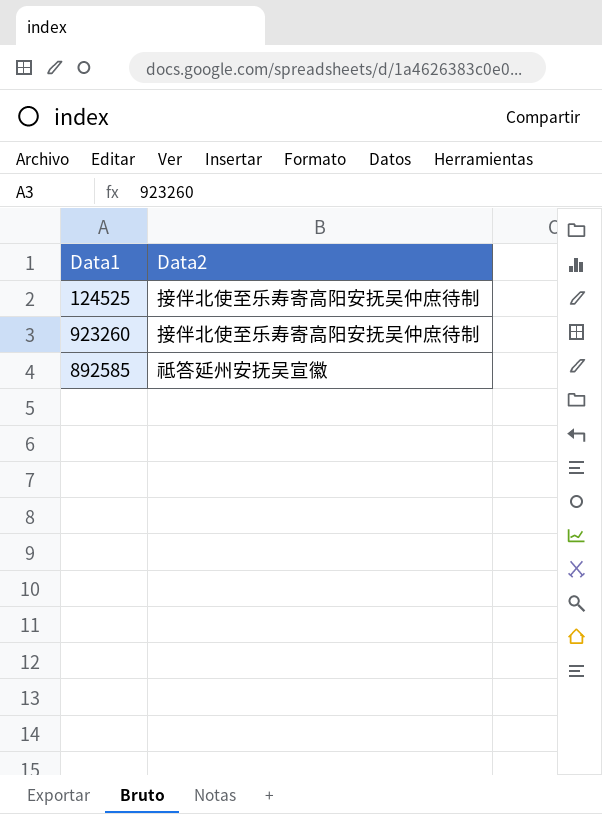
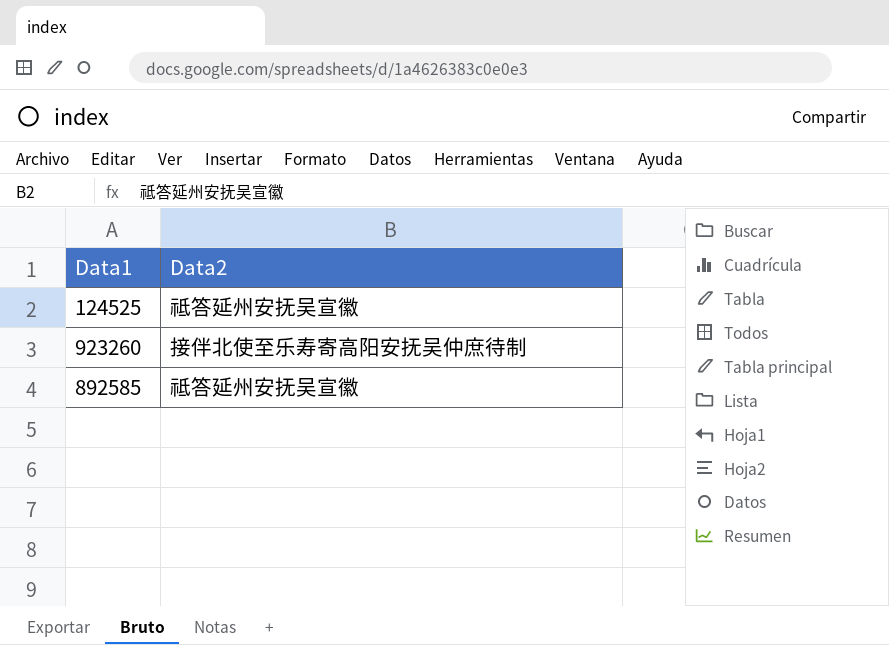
124525 | Data2: 接伴北使至乐寿寄高阳安抚吴仲庶待制 -> 祗答延州安抚吴宣徽

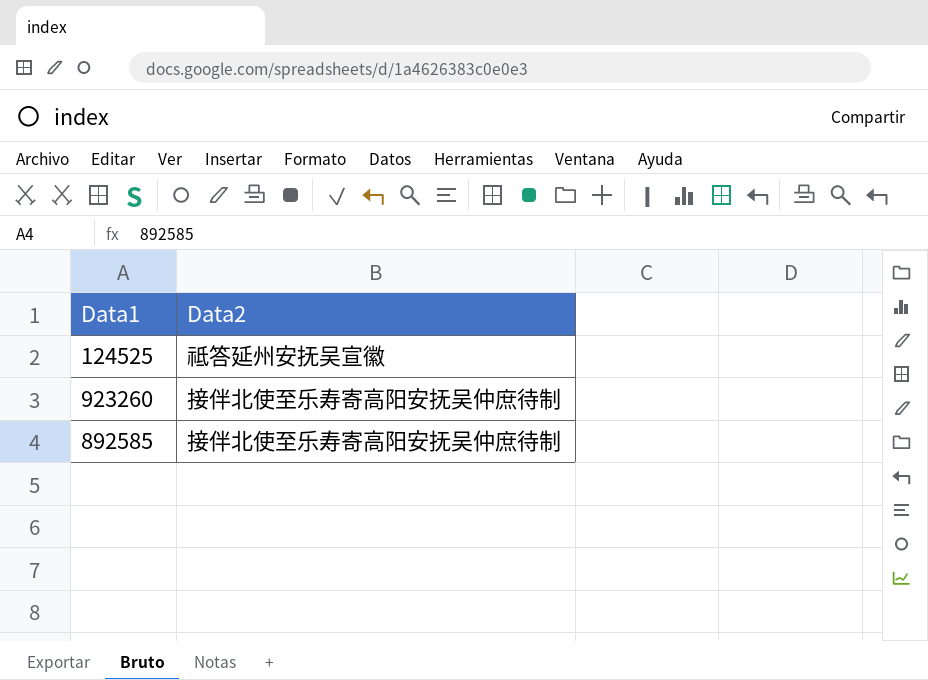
892585 | Data2: 祗答延州安抚吴宣徽 -> 接伴北使至乐寿寄高阳安抚吴仲庶待制

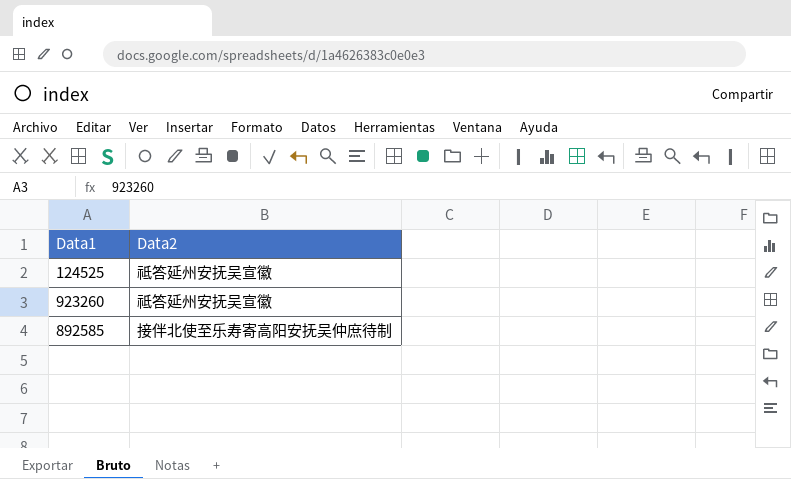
923260 | Data2: 接伴北使至乐寿寄高阳安抚吴仲庶待制 -> 祗答延州安抚吴宣徽

